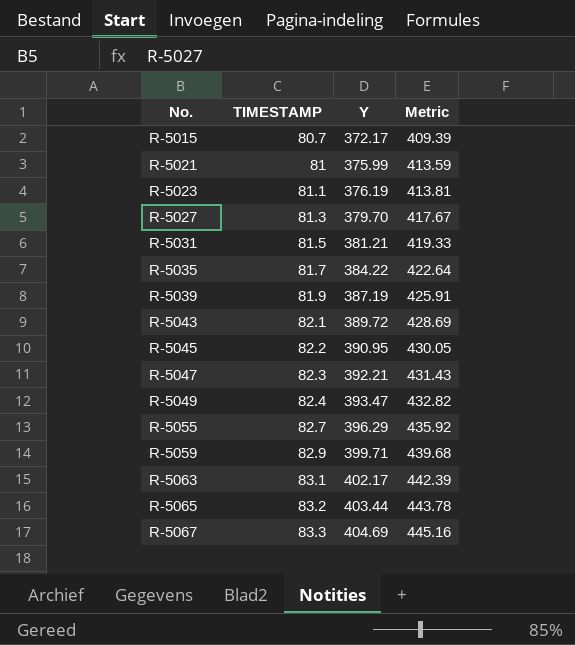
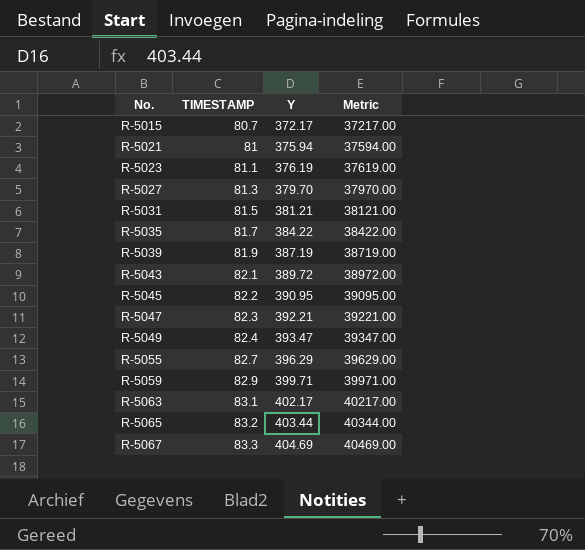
column Metric | formula: [Y] * 1.1 -> [Y] * 100
R-5021 | Y: 375.99 -> 375.94

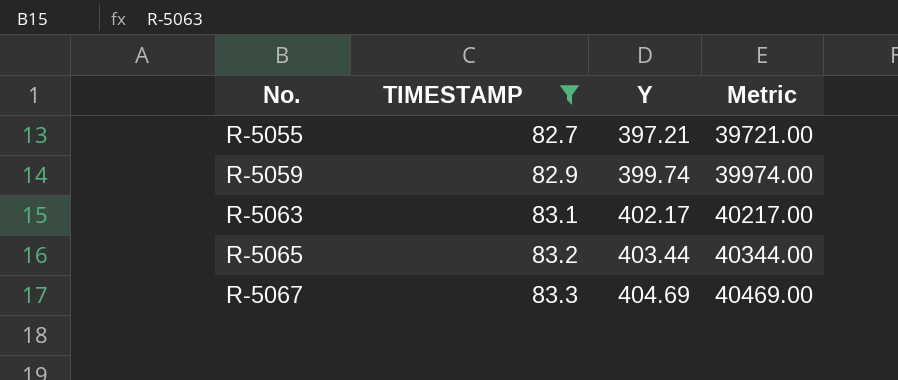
filter: none -> TIMESTAMP >= 82.7
R-5055 | Y: 396.29 -> 397.21
R-5055 | Metric: 39629.00 -> 39721.00
R-5059 | Y: 399.71 -> 399.74
R-5059 | Metric: 39971.00 -> 39974.00

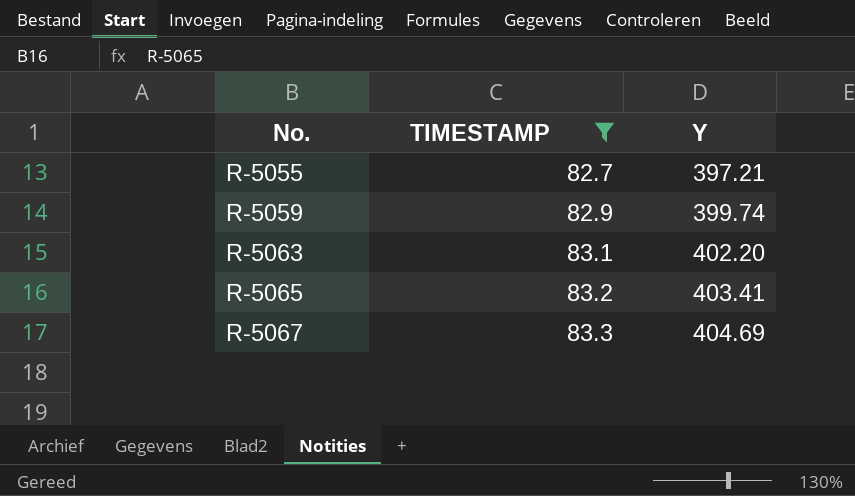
column Metric | formula: [Y] * 100 -> none
R-5063 | Y: 402.17 -> 402.20
R-5065 | Y: 403.44 -> 403.41

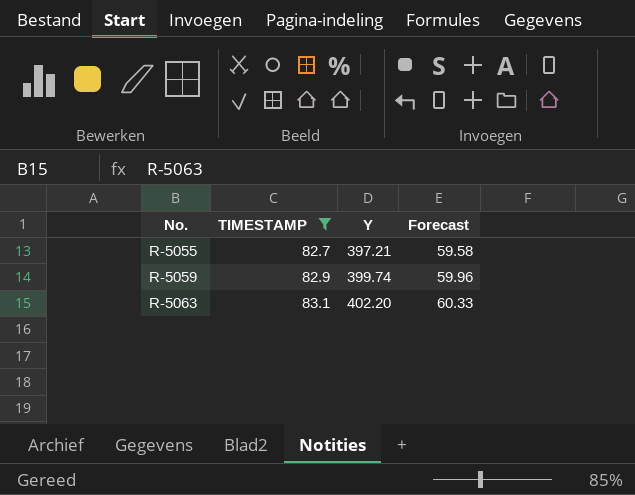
column Forecast | formula: none -> [Y] * 0.15
row R-5065: 83.2 | 403.41 -> none
row R-5067: 83.3 | 404.69 -> none

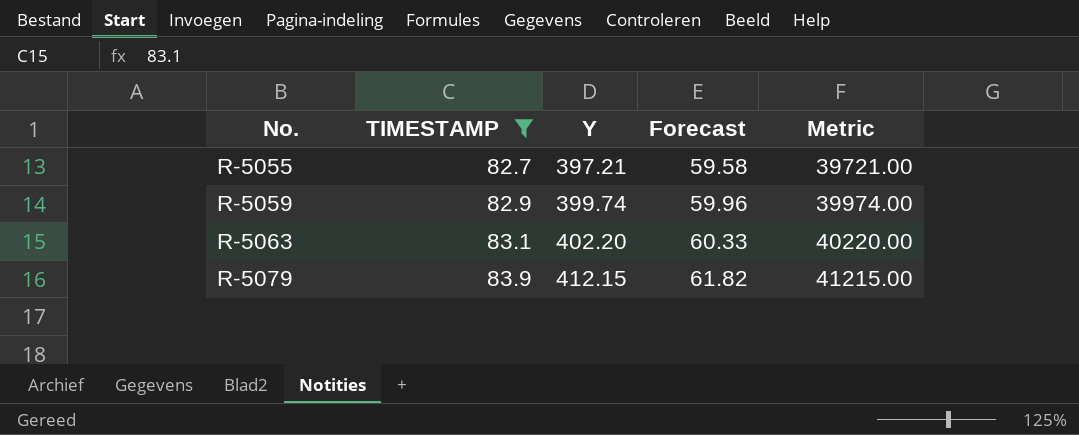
column Metric | formula: none -> [Y] * 100
row R-5079: none -> 83.9 | 412.15 | 61.82 | 41215.00

